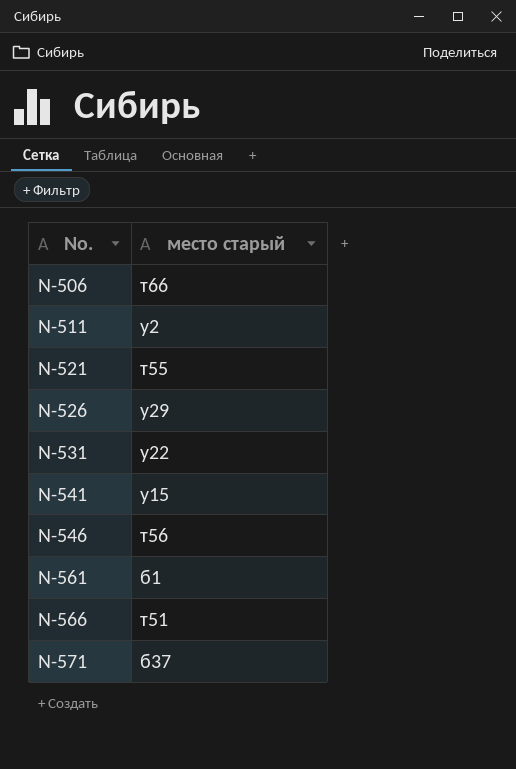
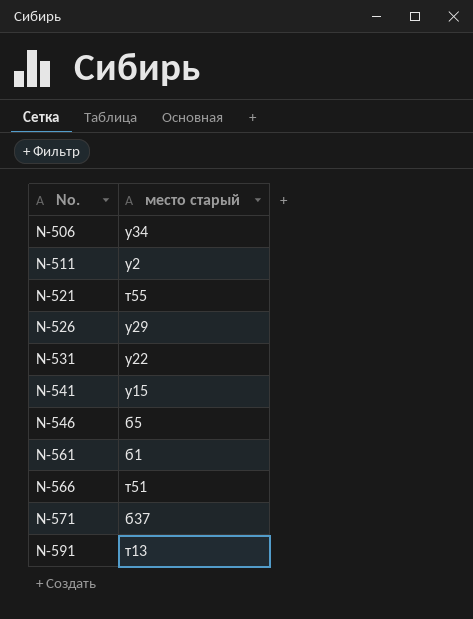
N-506 | место старый: т66 -> у34
N-546 | место старый: т56 -> б5
row N-591: none -> т13

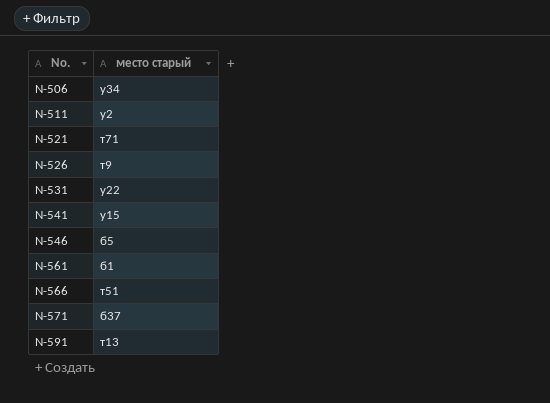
N-521 | место старый: т55 -> т71
N-526 | место старый: у29 -> т9

